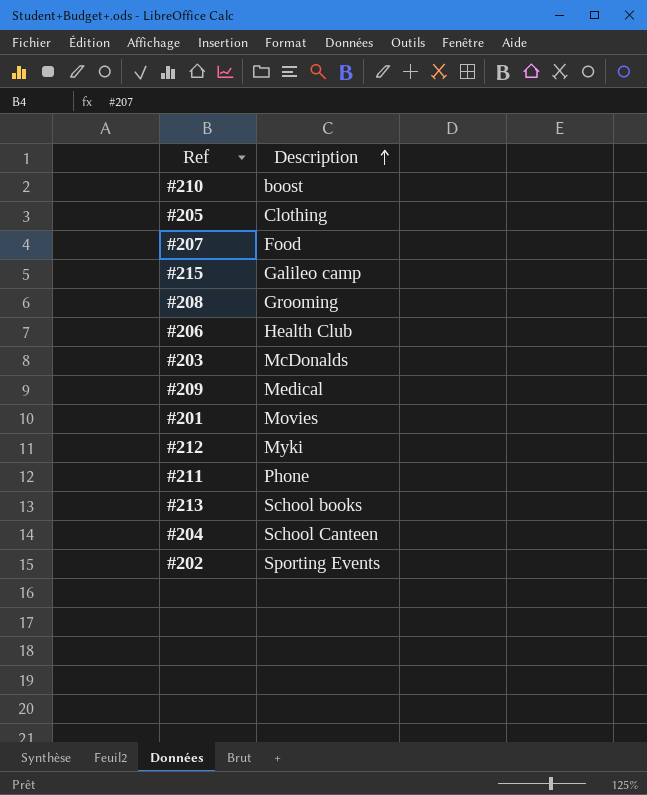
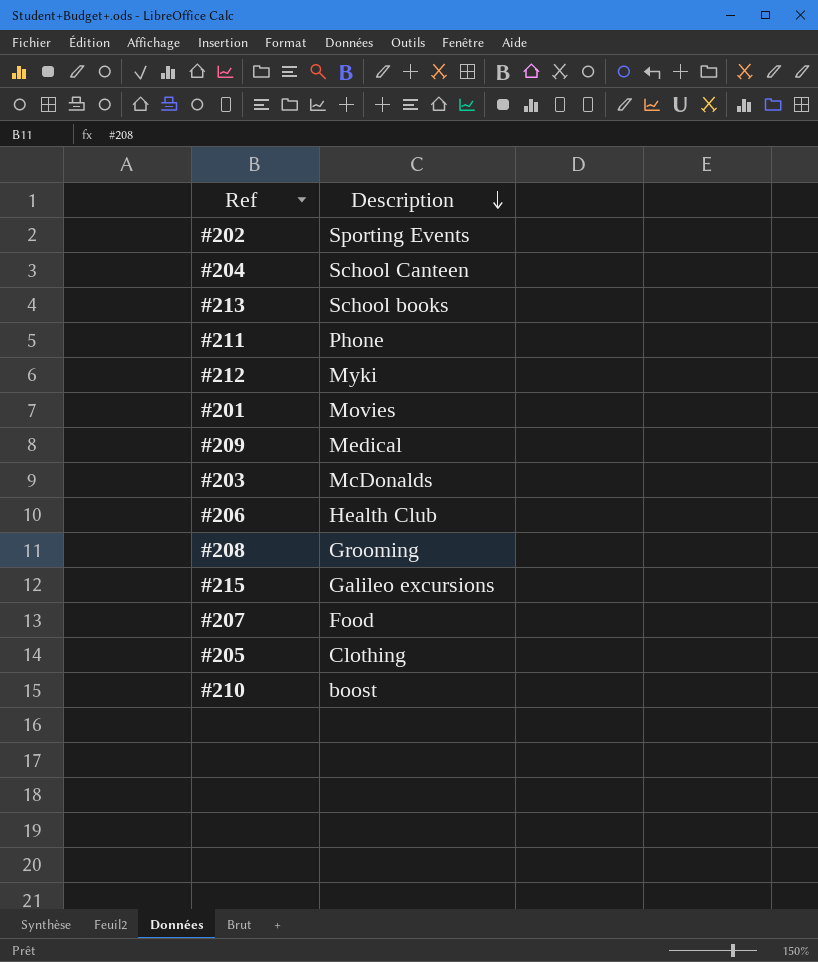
row order: Description ascending -> Description descending
#215 | Description: Galileo camp -> Galileo excursions

